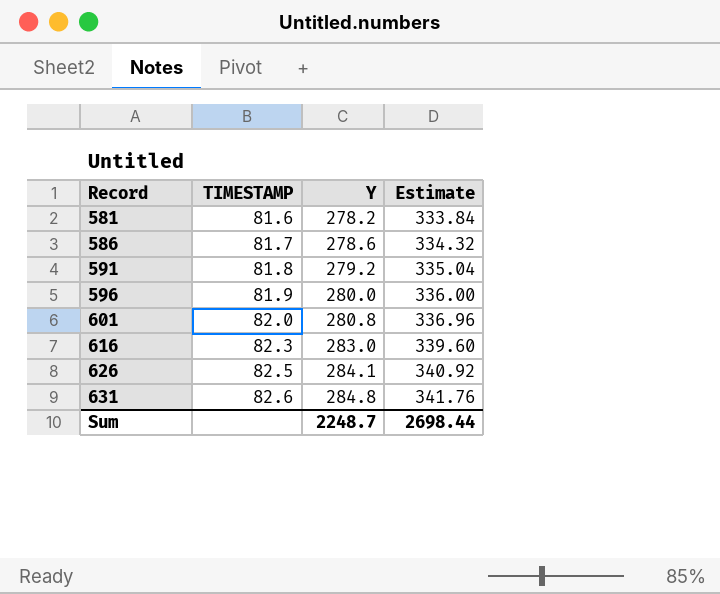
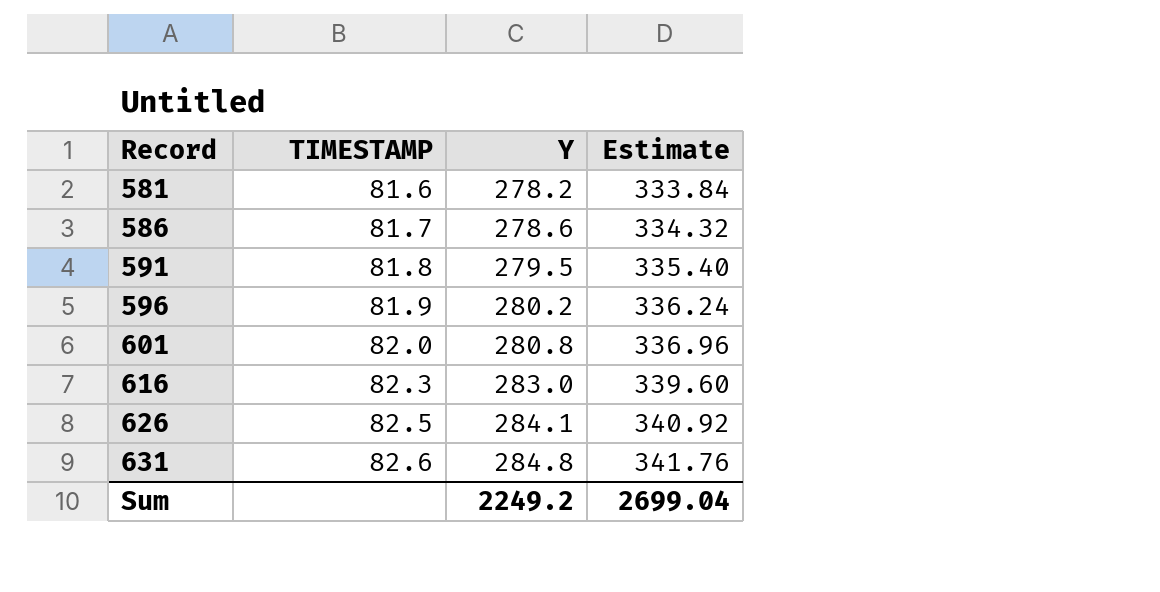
591 | Y: 279.2 -> 279.5
591 | Estimate: 335.04 -> 335.40
596 | Y: 280.0 -> 280.2
596 | Estimate: 336.00 -> 336.24
Sum | Y: 2248.7 -> 2249.2
Sum | Estimate: 2698.44 -> 2699.04

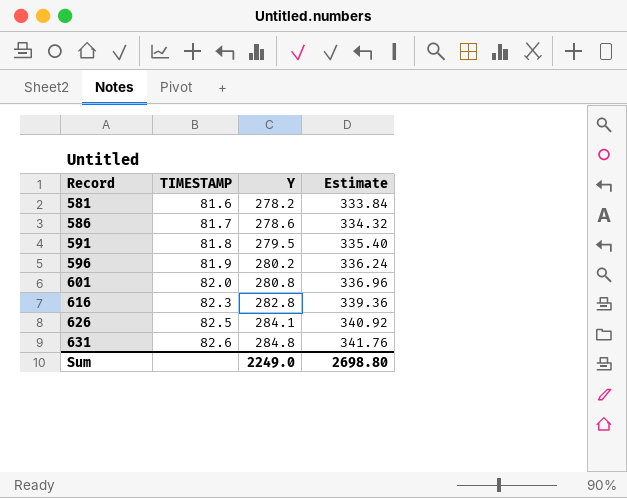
616 | Y: 283.0 -> 282.8
616 | Estimate: 339.60 -> 339.36
Sum | Y: 2249.2 -> 2249.0
Sum | Estimate: 2699.04 -> 2698.80

